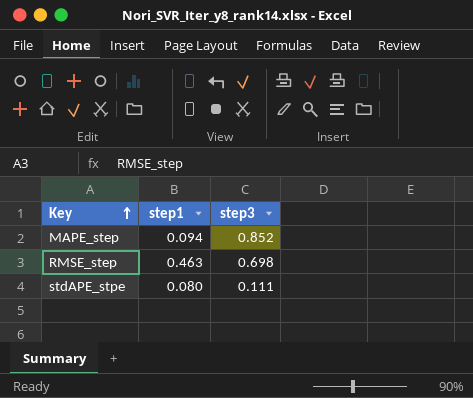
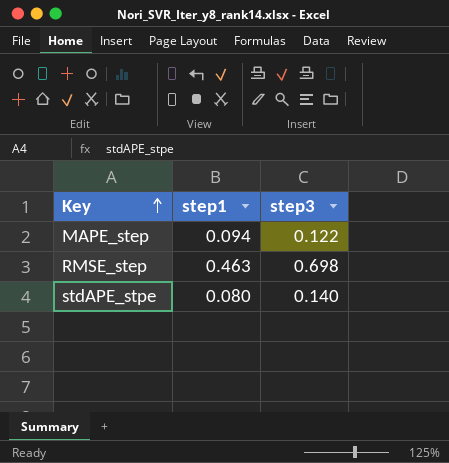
MAPE_step | step3: 0.852 -> 0.122
stdAPE_stpe | step3: 0.111 -> 0.140

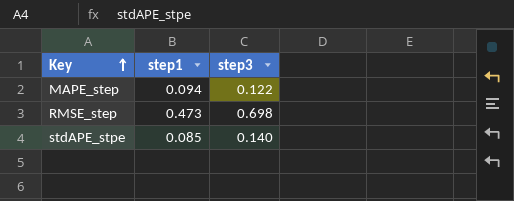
RMSE_step | step1: 0.463 -> 0.473
stdAPE_stpe | step1: 0.080 -> 0.085

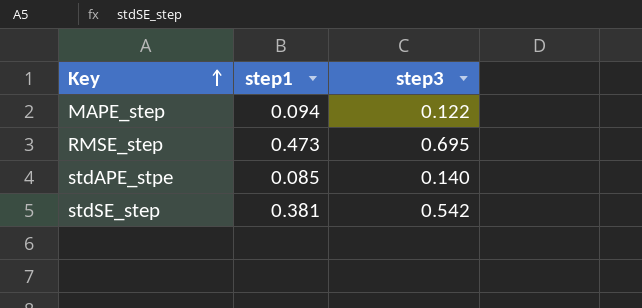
RMSE_step | step3: 0.698 -> 0.695
row stdSE_step: none -> 0.381 | 0.542

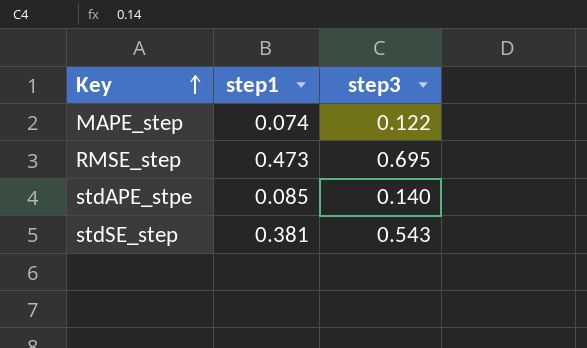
MAPE_step | step1: 0.094 -> 0.074
stdSE_step | step3: 0.542 -> 0.543

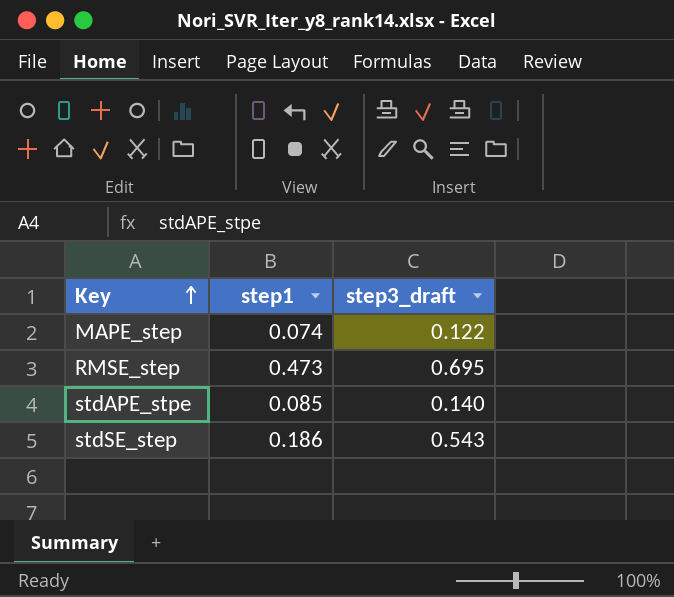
column name: step3 -> step3_draft
stdSE_step | step1: 0.381 -> 0.186

